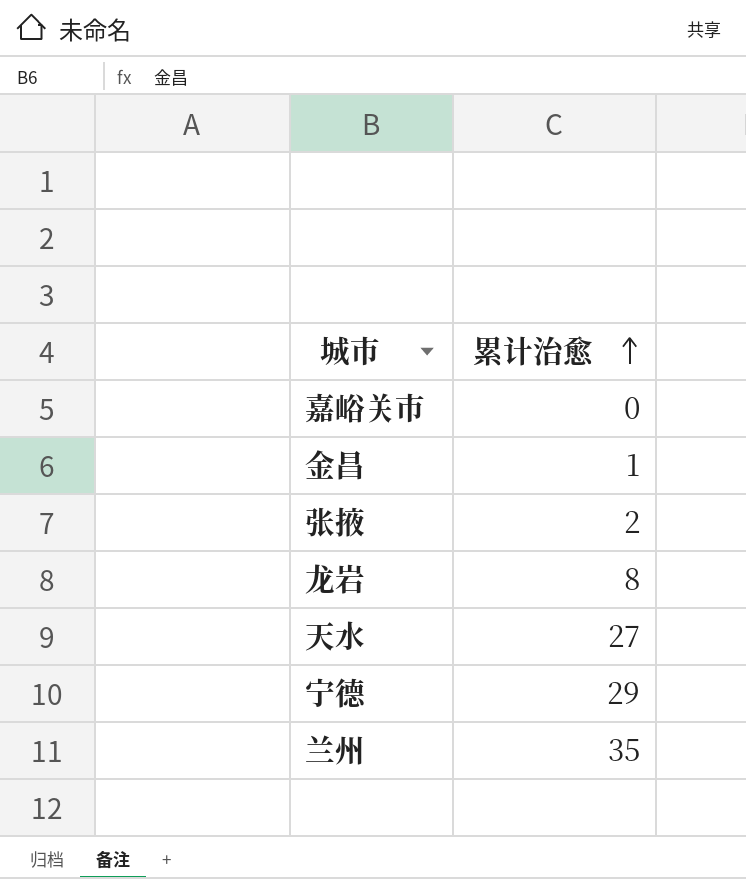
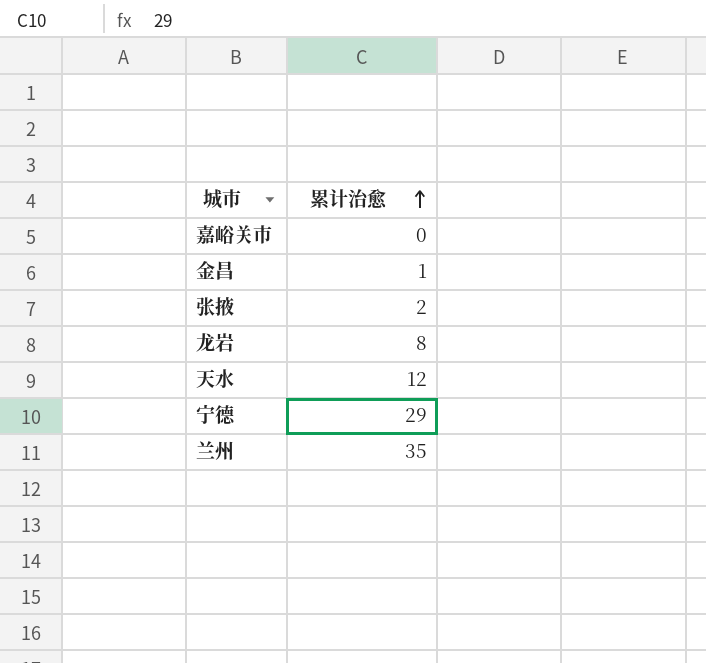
天水 | 累计治愈: 27 -> 12

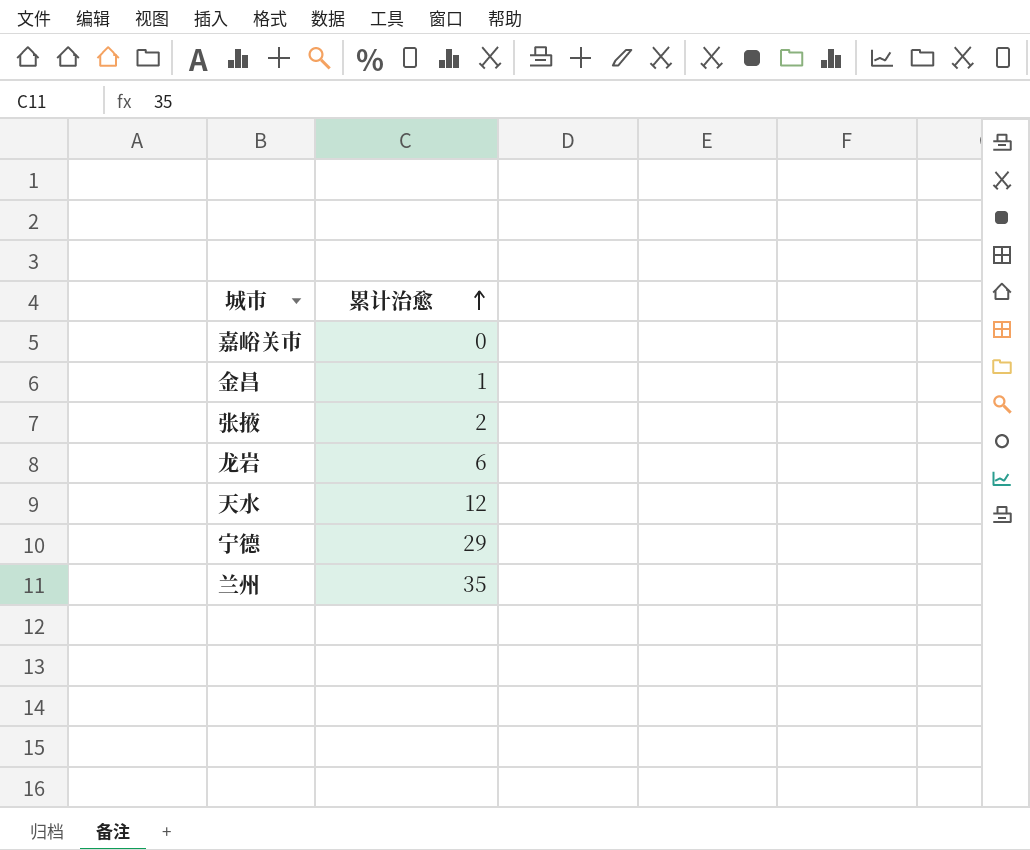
龙岩 | 累计治愈: 8 -> 6

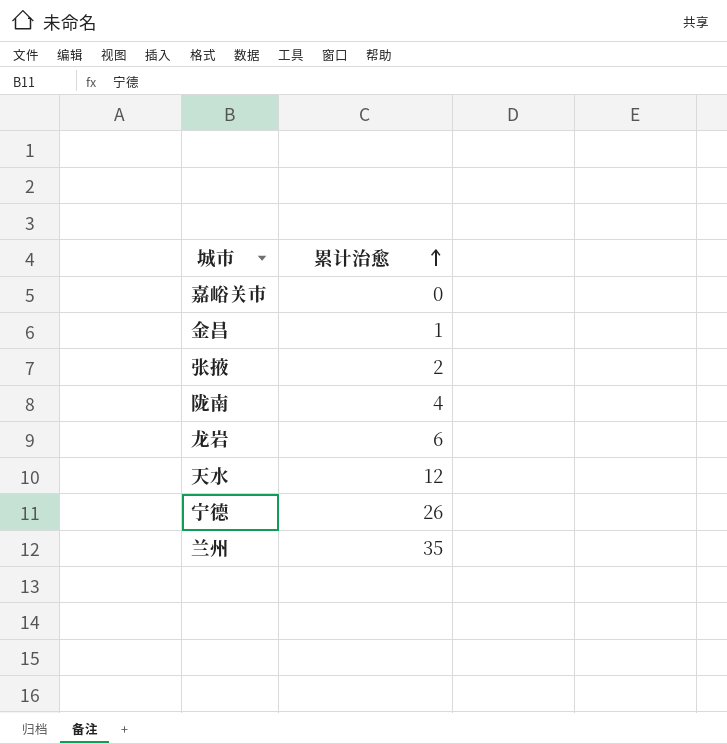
row 陇南: none -> 4
宁德 | 累计治愈: 29 -> 26

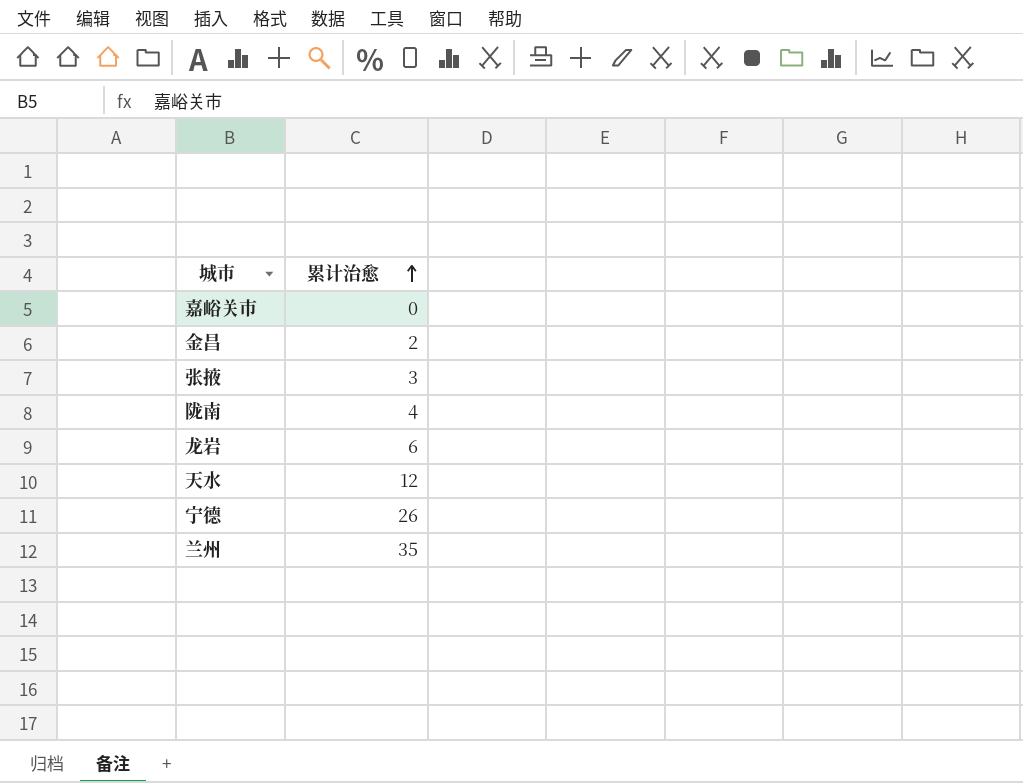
金昌 | 累计治愈: 1 -> 2
张掖 | 累计治愈: 2 -> 3

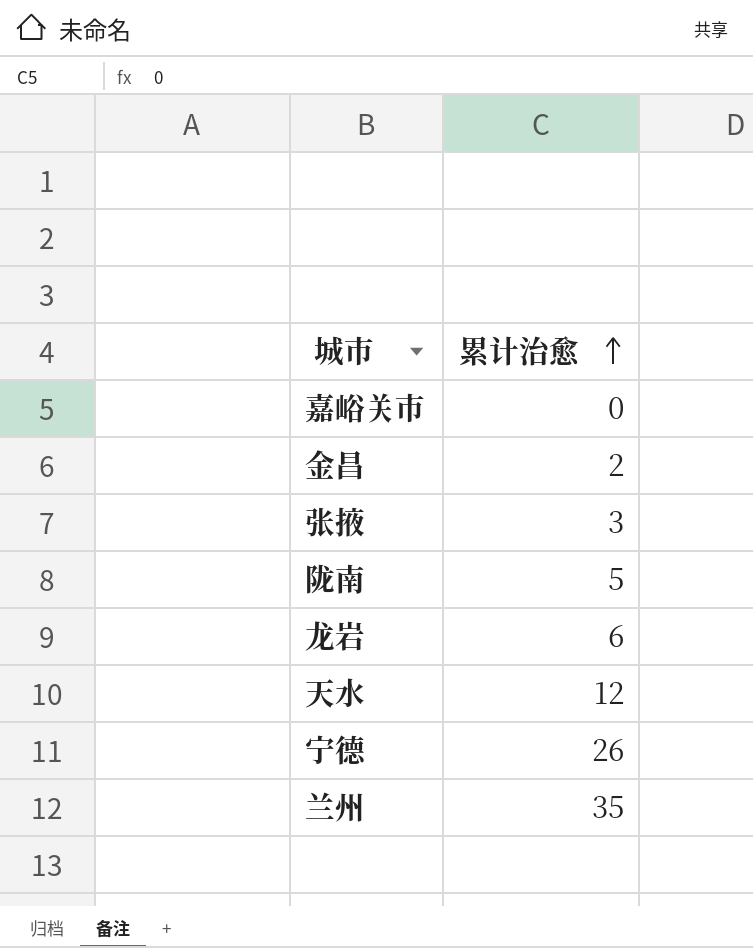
陇南 | 累计治愈: 4 -> 5

